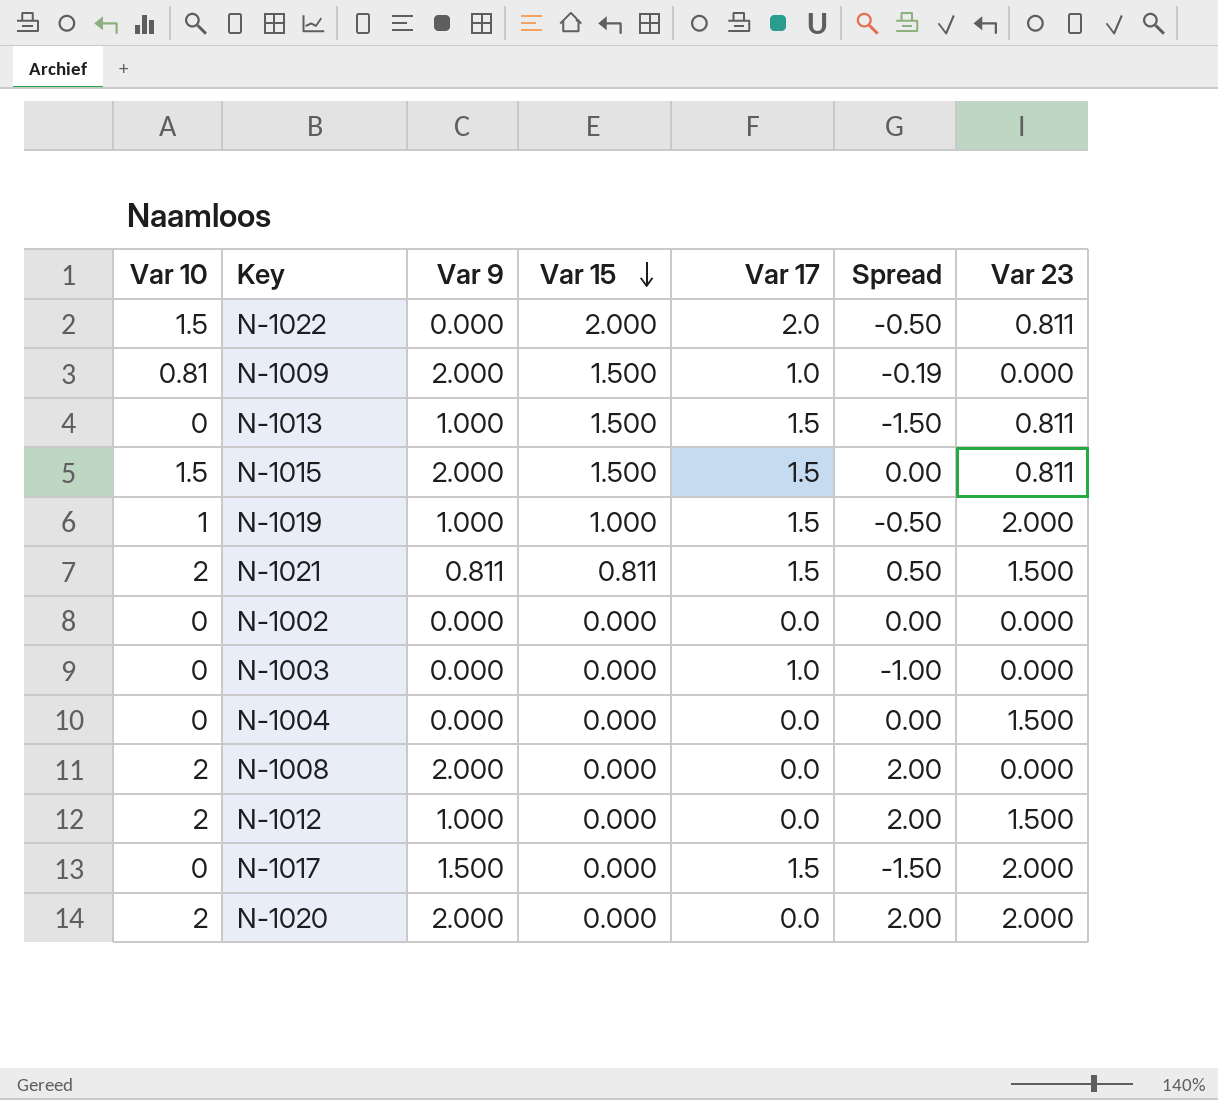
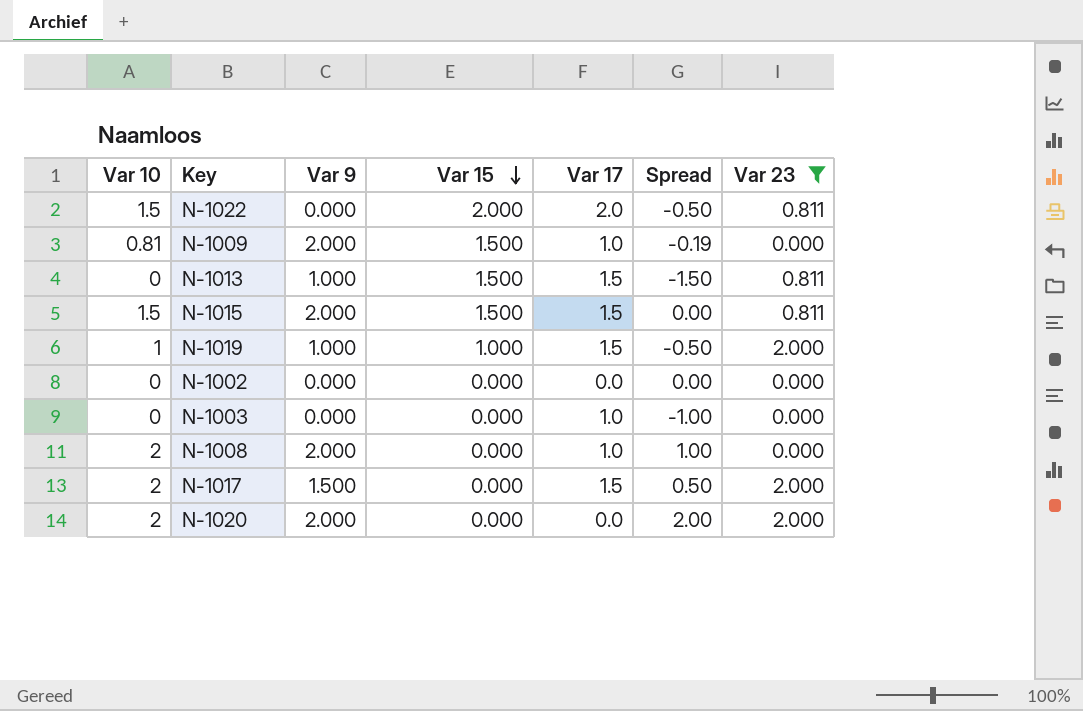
filter: none -> Var 23 != 1.500
N-1008 | Var 17: 0.0 -> 1.0
N-1008 | Spread: 2.00 -> 1.00
N-1017 | Var 10: 0 -> 2
N-1017 | Spread: -1.50 -> 0.50

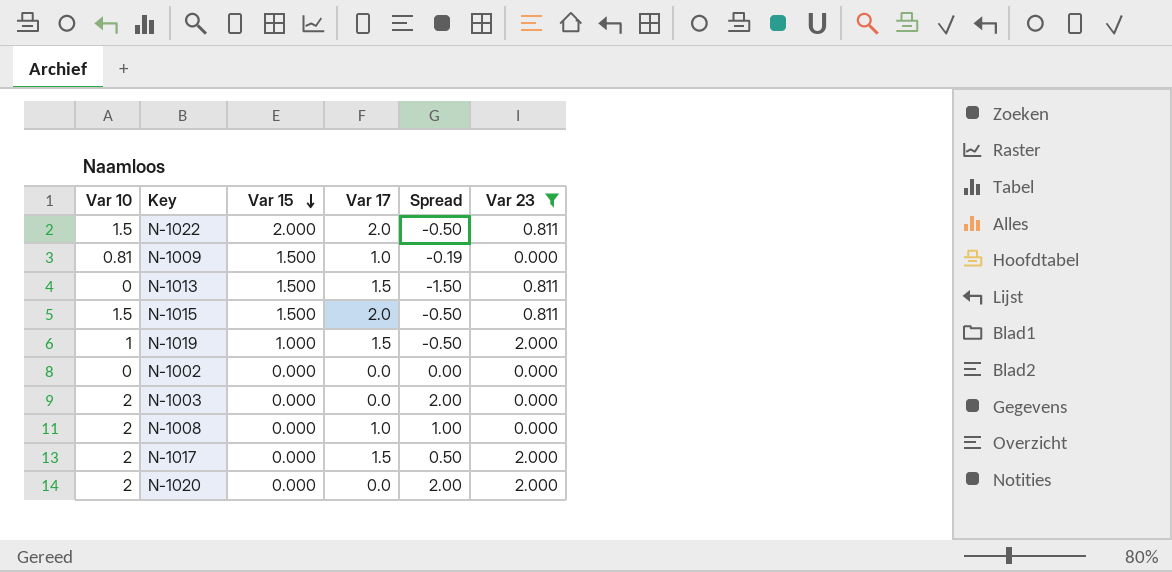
column Var 9 | position: 3 -> none
N-1015 | Var 17: 1.5 -> 2.0
N-1015 | Spread: 0.00 -> -0.50
N-1003 | Var 10: 0 -> 2
N-1003 | Var 17: 1.0 -> 0.0
N-1003 | Spread: -1.00 -> 2.00

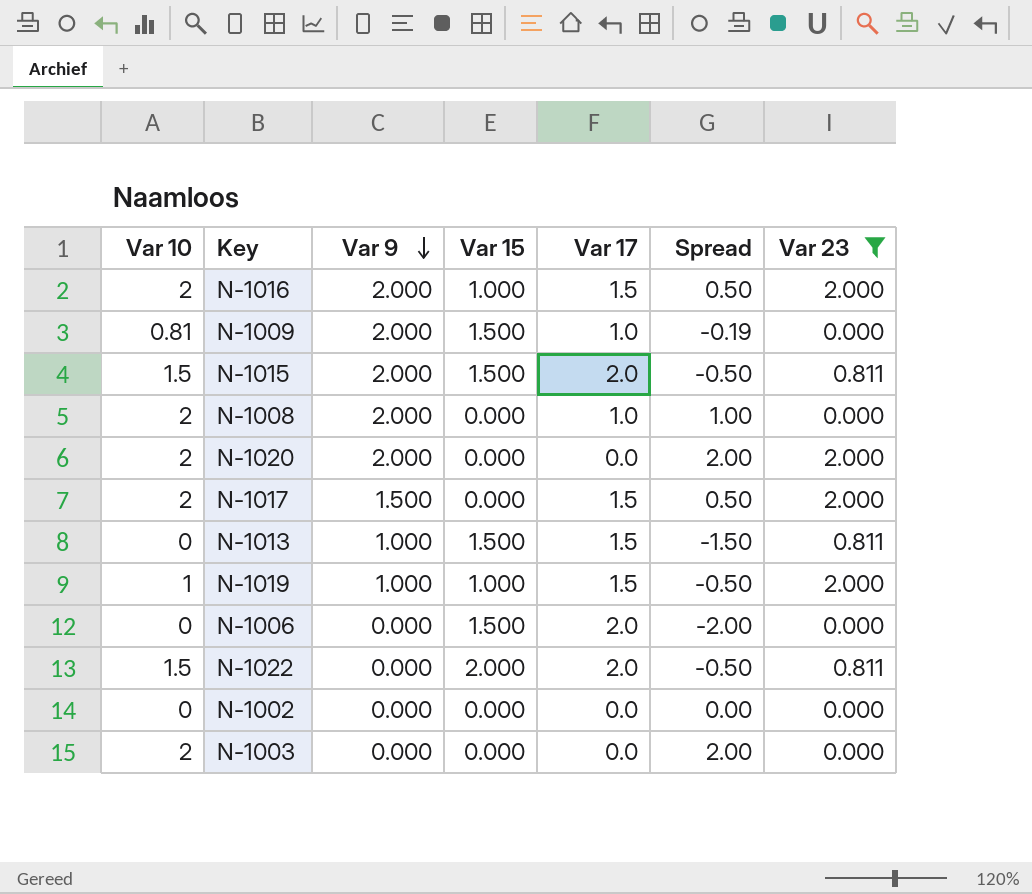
row order: Var 15 descending -> Var 9 descending
column Var 9 | position: none -> 3
row N-1016: none -> 2 | 2.000 | 1.000 | 1.5 | 0.50 | 2.000
row N-1006: none -> 0 | 0.000 | 1.500 | 2.0 | -2.00 | 0.000

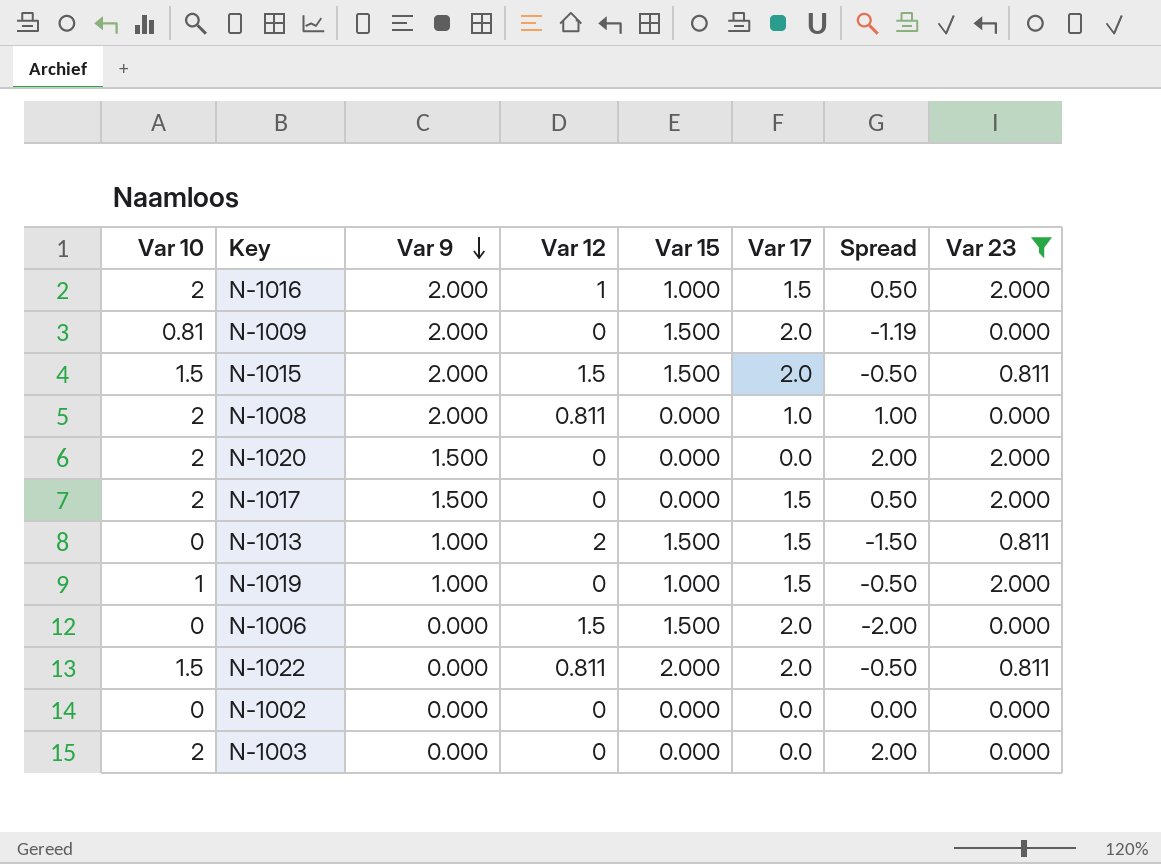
column Var 12 | position: none -> 4
N-1009 | Var 17: 1.0 -> 2.0
N-1009 | Spread: -0.19 -> -1.19
N-1020 | Var 9: 2.000 -> 1.500

